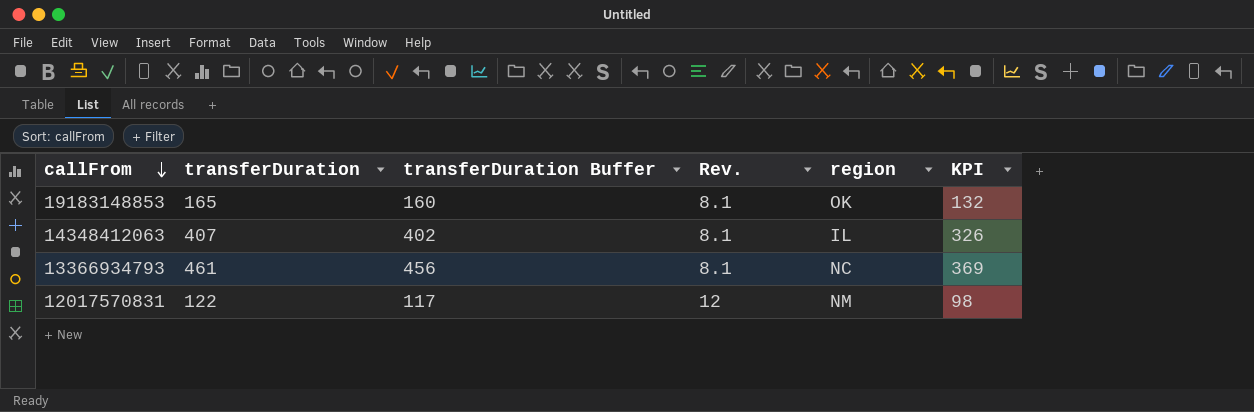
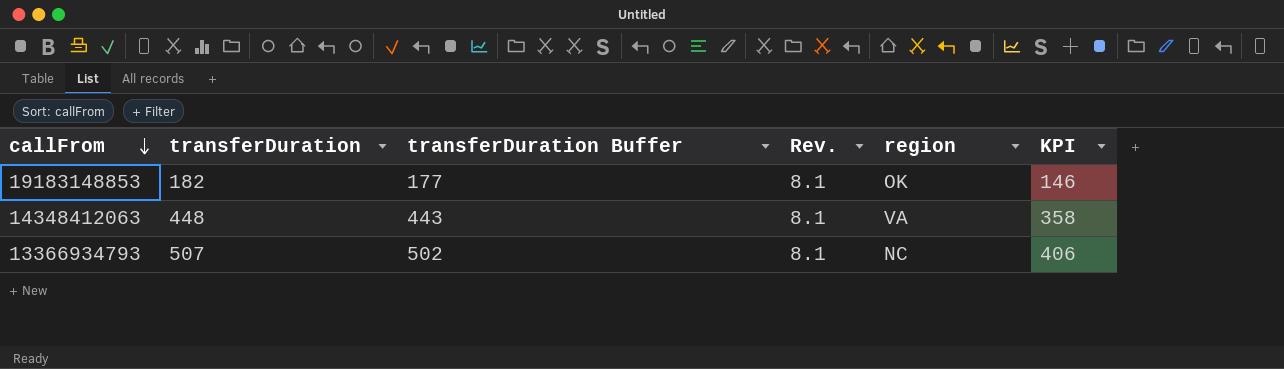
row 12017570831: 122 | 117 | 12 | NM | 98 -> none
19183148853 | transferDuration: 165 -> 182
19183148853 | transferDuration Buffer: 160 -> 177
19183148853 | KPI: 132 -> 146
14348412063 | transferDuration: 407 -> 448
14348412063 | transferDuration Buffer: 402 -> 443
14348412063 | region: IL -> VA
14348412063 | KPI: 326 -> 358
13366934793 | transferDuration: 461 -> 507
13366934793 | transferDuration Buffer: 456 -> 502
13366934793 | KPI: 369 -> 406

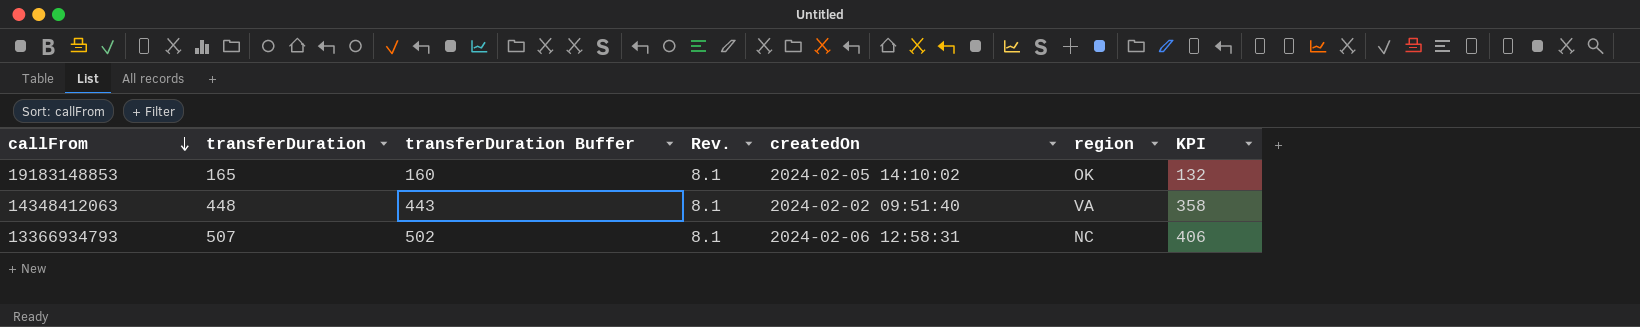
column createdOn | position: none -> 5
19183148853 | transferDuration: 182 -> 165
19183148853 | transferDuration Buffer: 177 -> 160
19183148853 | KPI: 146 -> 132

